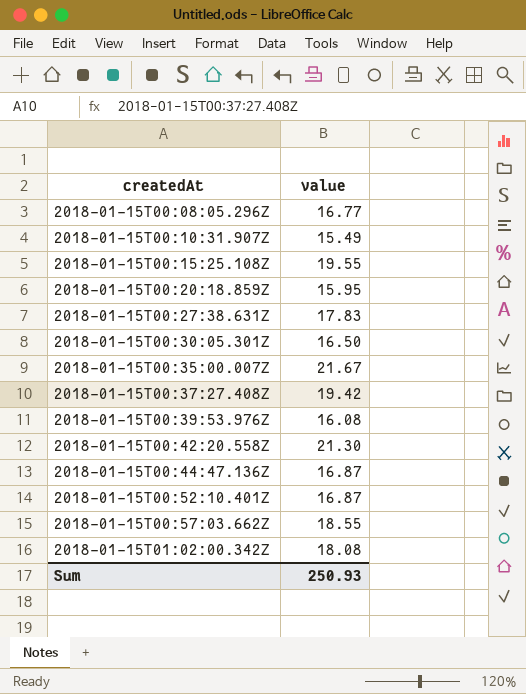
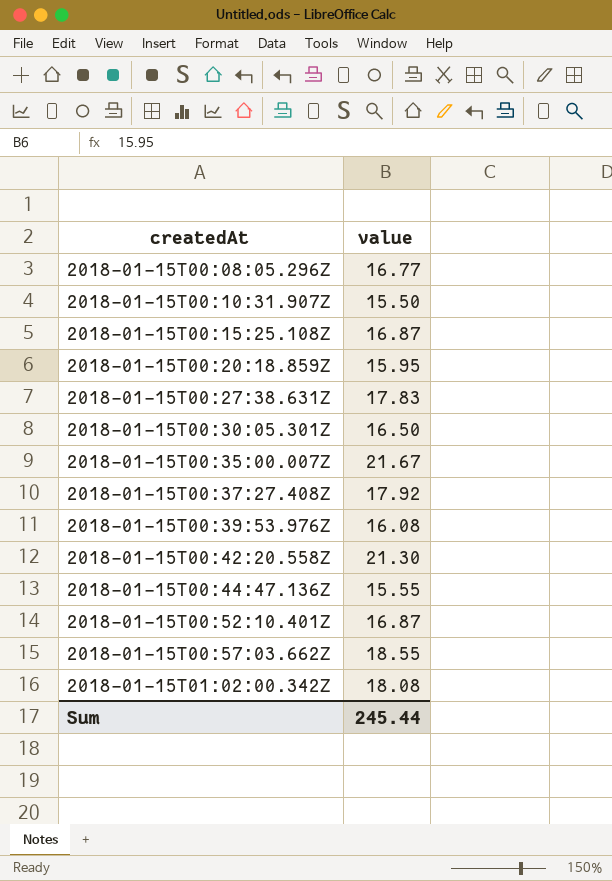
2018-01-15T00:10:31.907Z | value: 15.49 -> 15.50
2018-01-15T00:15:25.108Z | value: 19.55 -> 16.87
2018-01-15T00:37:27.408Z | value: 19.42 -> 17.92
2018-01-15T00:44:47.136Z | value: 16.87 -> 15.55
Sum | value: 250.93 -> 245.44

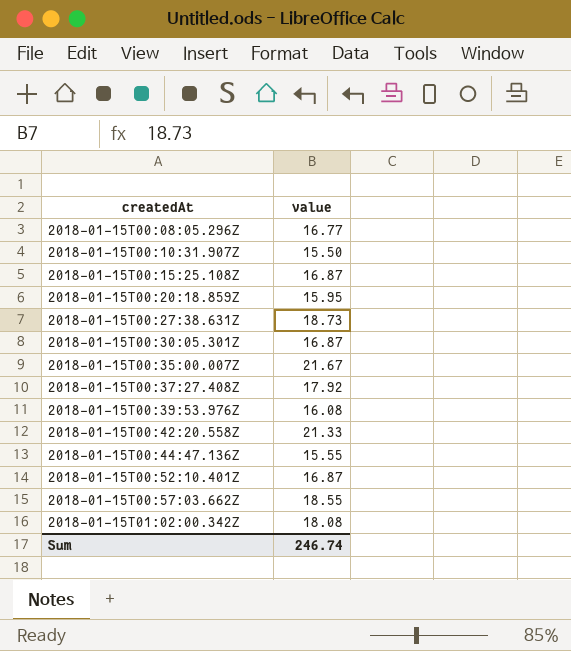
2018-01-15T00:27:38.631Z | value: 17.83 -> 18.73
2018-01-15T00:30:05.301Z | value: 16.50 -> 16.87
2018-01-15T00:42:20.558Z | value: 21.30 -> 21.33
Sum | value: 245.44 -> 246.74

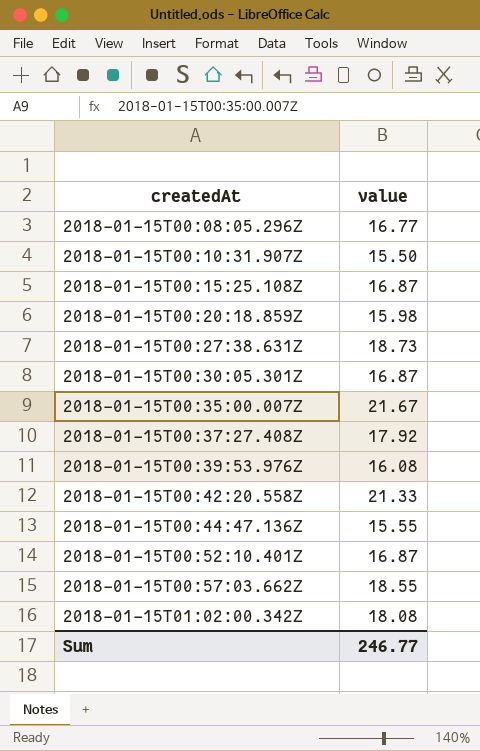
2018-01-15T00:20:18.859Z | value: 15.95 -> 15.98
Sum | value: 246.74 -> 246.77

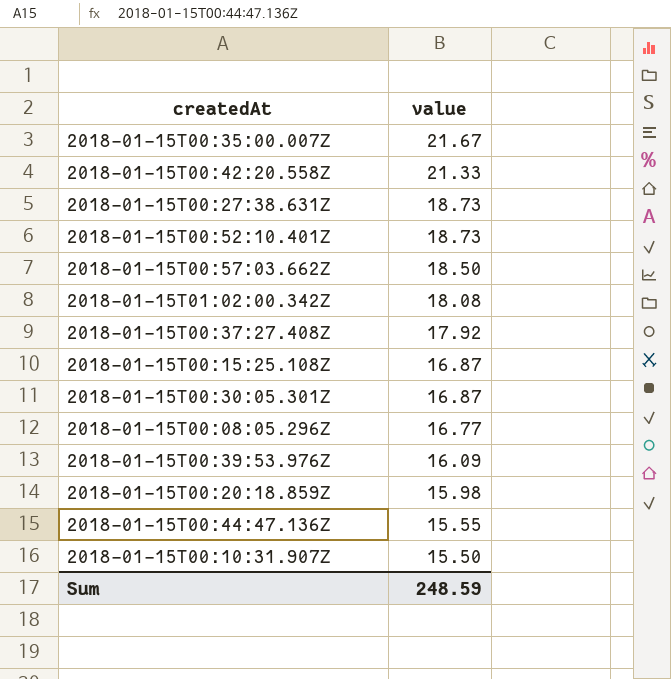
row order: createdAt ascending -> value descending
2018-01-15T00:52:10.401Z | value: 16.87 -> 18.73
2018-01-15T00:57:03.662Z | value: 18.55 -> 18.50
2018-01-15T00:39:53.976Z | value: 16.08 -> 16.09
Sum | value: 246.77 -> 248.59

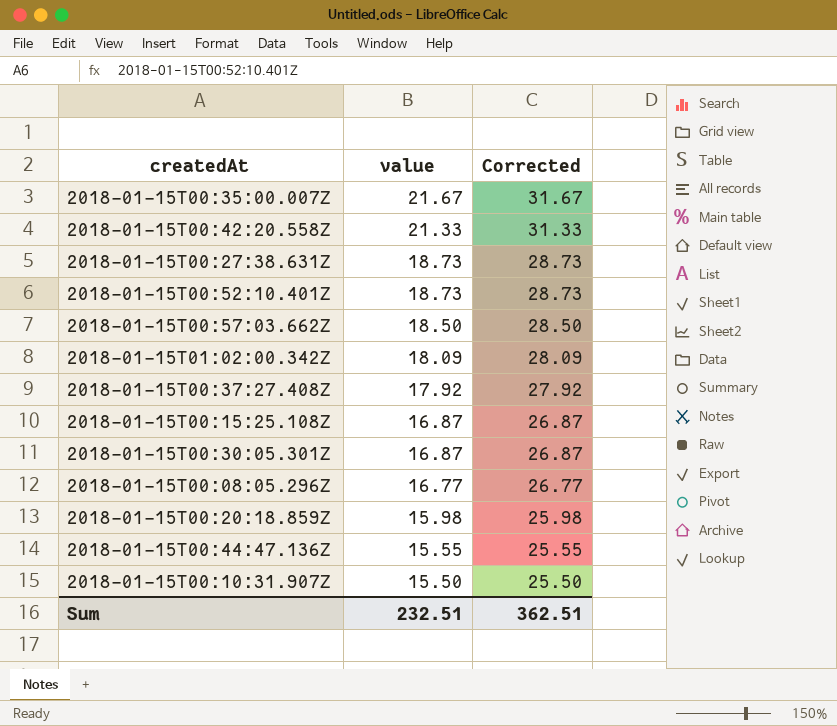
column Corrected | formula: none -> [value] + 10
row 2018-01-15T00:39:53.976Z: 16.09 -> none
2018-01-15T01:02:00.342Z | value: 18.08 -> 18.09
Sum | value: 248.59 -> 232.51

